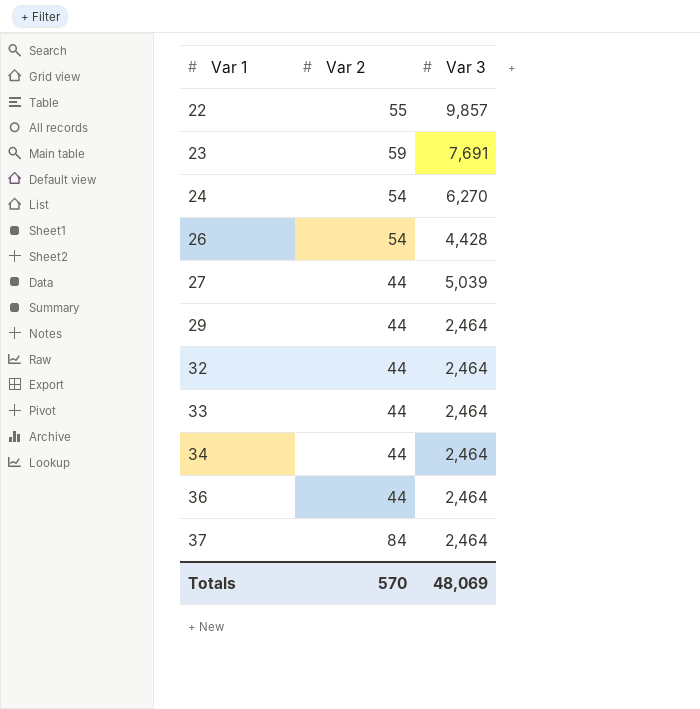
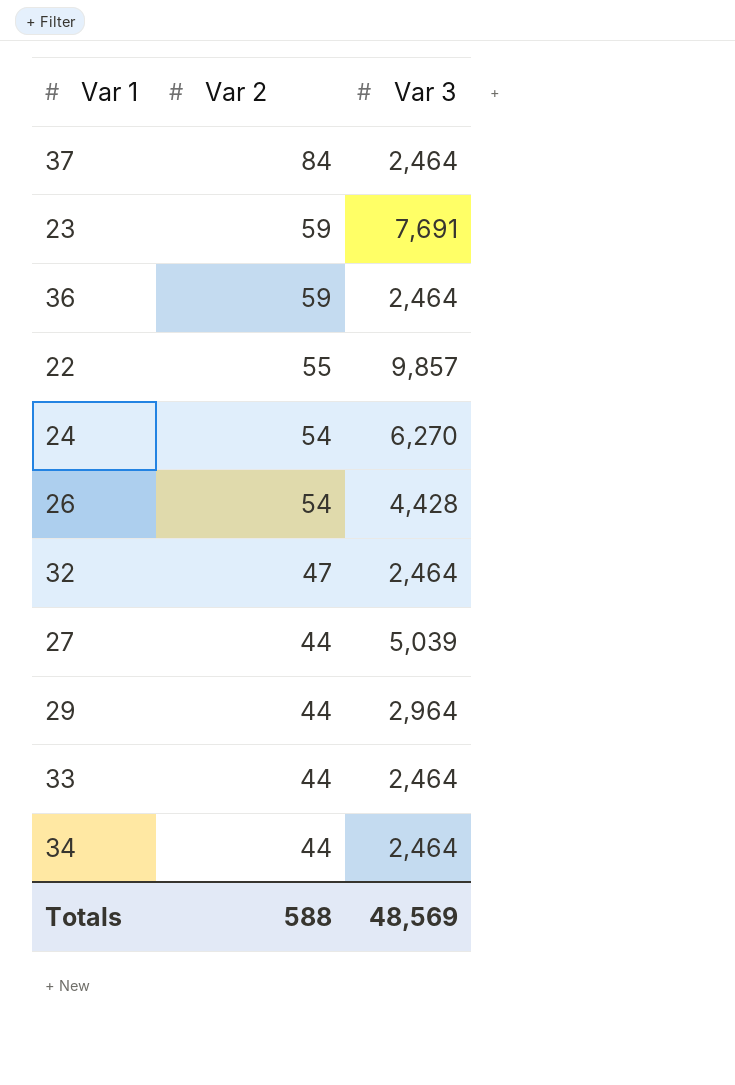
row order: Var 1 ascending -> Var 2 descending
36 | Var 2: 44 -> 59
32 | Var 2: 44 -> 47
29 | Var 3: 2,464 -> 2,964
Totals | Var 2: 570 -> 588
Totals | Var 3: 48,069 -> 48,569

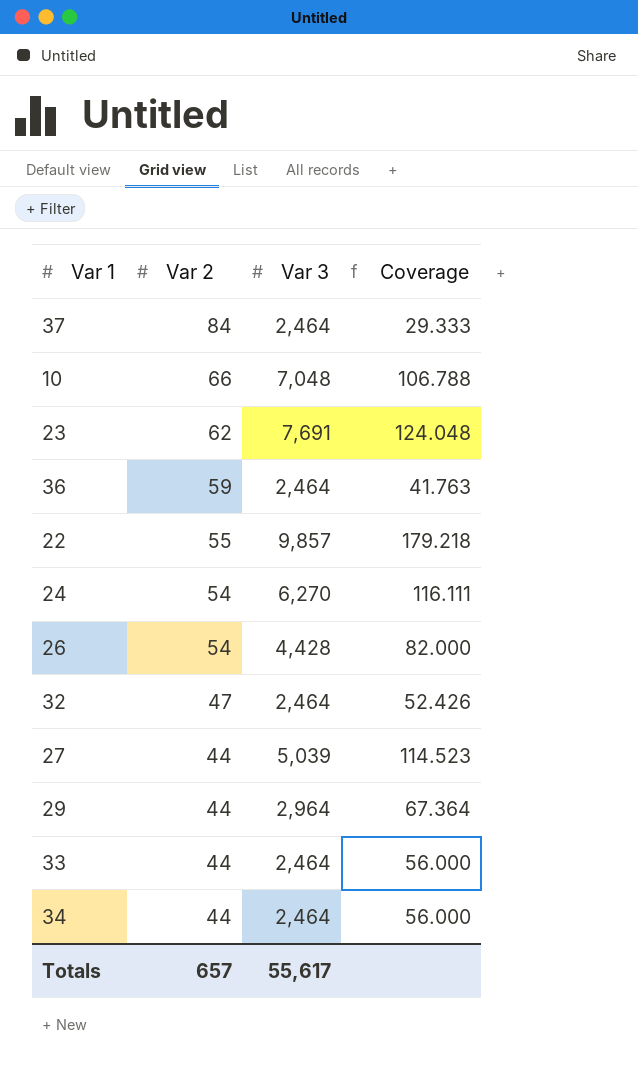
column Coverage | formula: none -> [Var 3] / [Var 2]
row 10: none -> 66 | 7,048 | 106.788
23 | Var 2: 59 -> 62
Totals | Var 2: 588 -> 657
Totals | Var 3: 48,569 -> 55,617

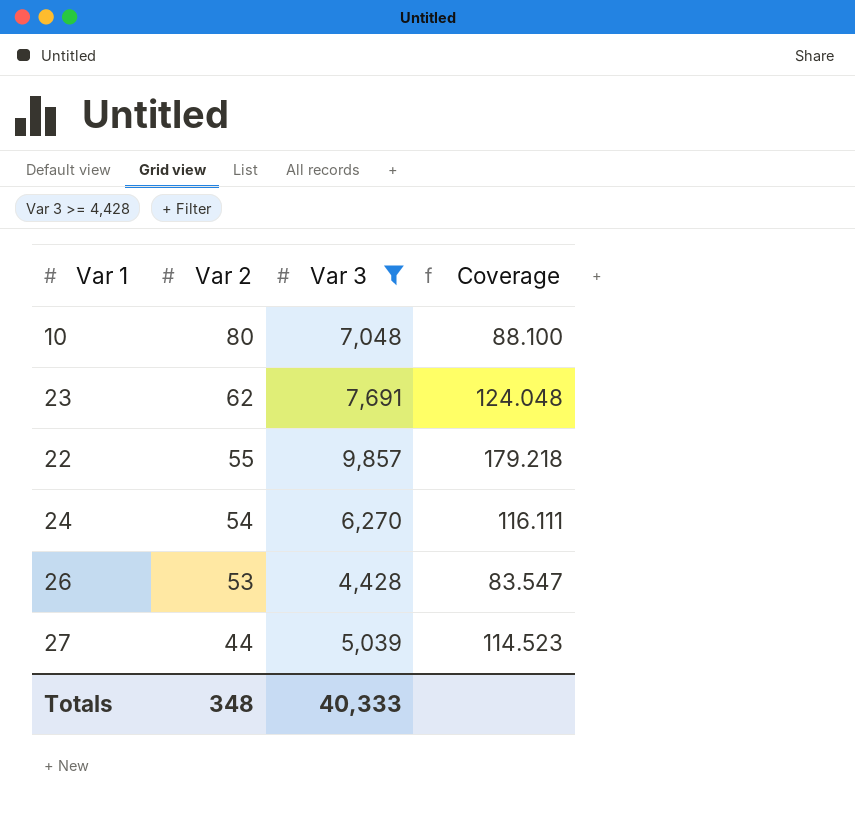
filter: none -> Var 3 >= 4,428
10 | Var 2: 66 -> 80
10 | Coverage: 106.788 -> 88.100
26 | Var 2: 54 -> 53
26 | Coverage: 82.000 -> 83.547
Totals | Var 2: 657 -> 348
Totals | Var 3: 55,617 -> 40,333

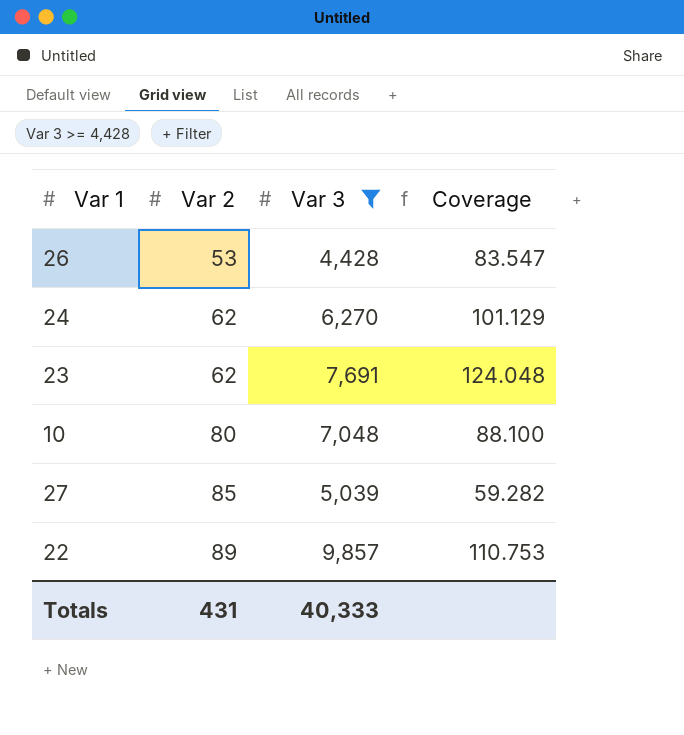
row order: Var 2 descending -> Var 2 ascending
24 | Var 2: 54 -> 62
24 | Coverage: 116.111 -> 101.129
27 | Var 2: 44 -> 85
27 | Coverage: 114.523 -> 59.282
22 | Var 2: 55 -> 89
22 | Coverage: 179.218 -> 110.753
Totals | Var 2: 348 -> 431

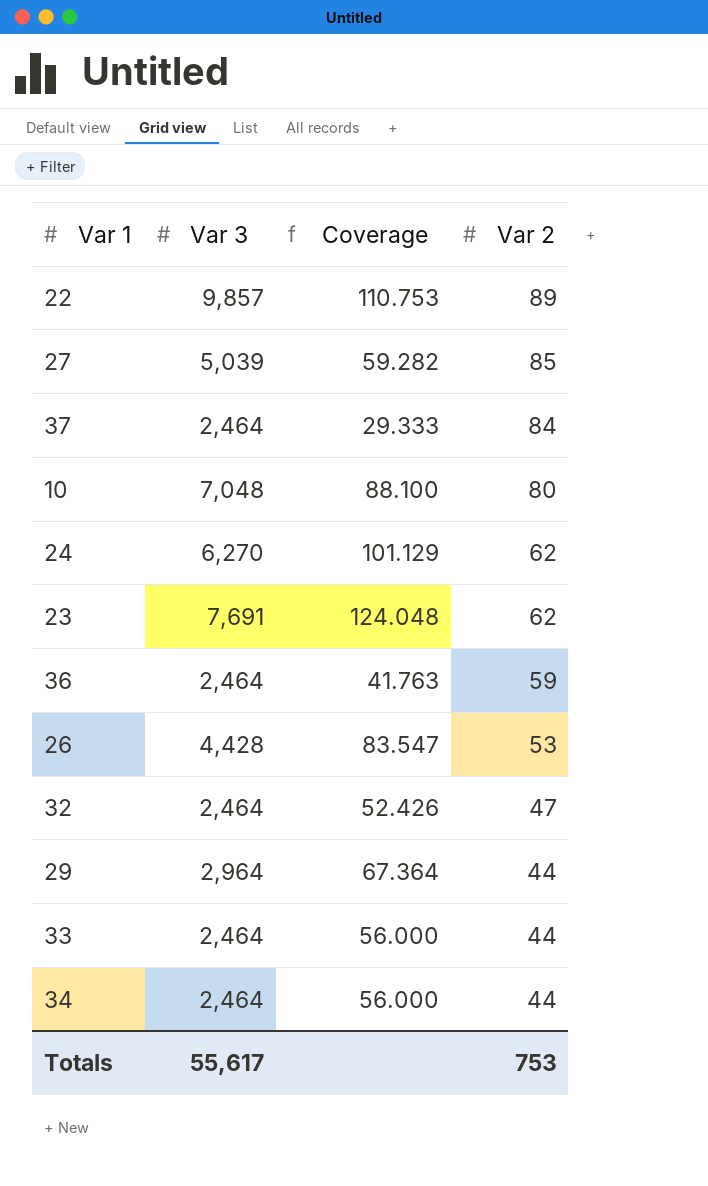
filter: Var 3 >= 4,428 -> none
row order: Var 2 ascending -> Var 2 descending
column Var 2 | position: 2 -> 4
Totals | Var 3: 40,333 -> 55,617
Totals | Var 2: 431 -> 753

